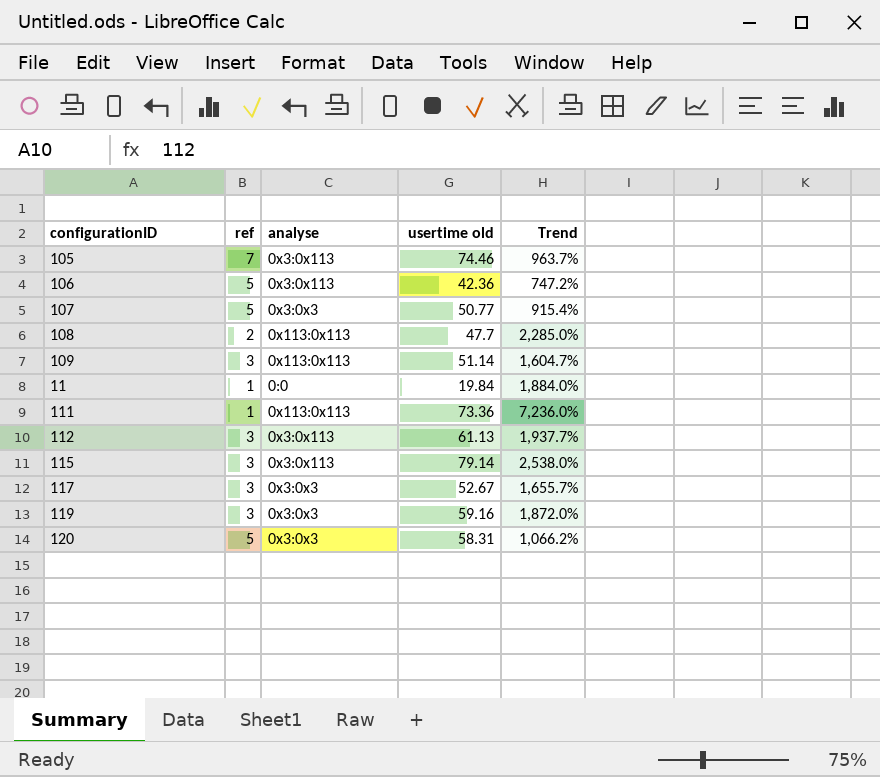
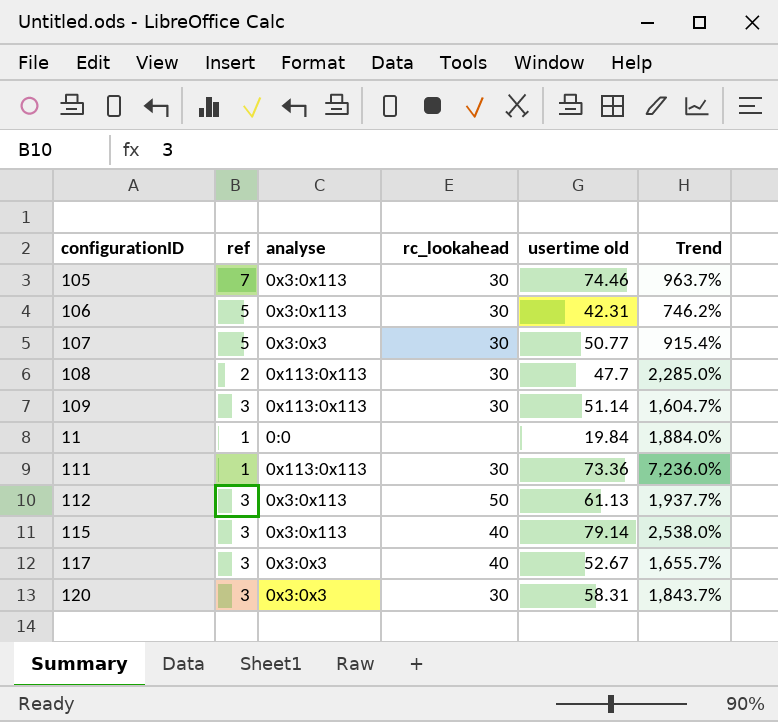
column rc_lookahead | position: none -> 4
row 119: 3 | 0x3:0x3 | 59.16 | 1,872.0% -> none
106 | usertime old: 42.36 -> 42.31
106 | Trend: 747.2% -> 746.2%
120 | ref: 5 -> 3
120 | Trend: 1,066.2% -> 1,843.7%

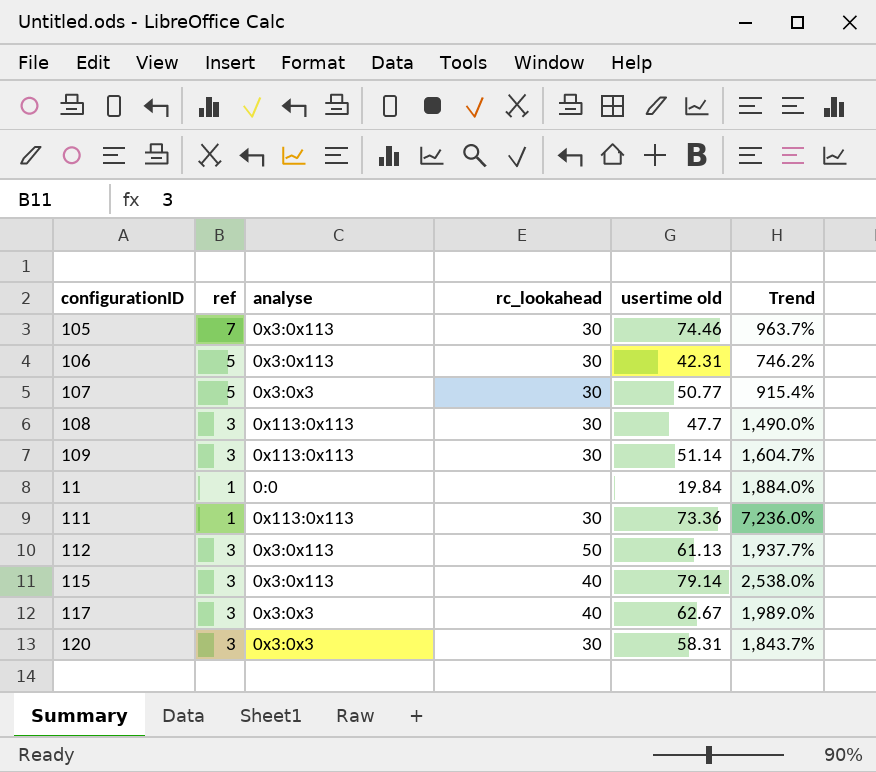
108 | ref: 2 -> 3
108 | Trend: 2,285.0% -> 1,490.0%
117 | usertime old: 52.67 -> 62.67
117 | Trend: 1,655.7% -> 1,989.0%

